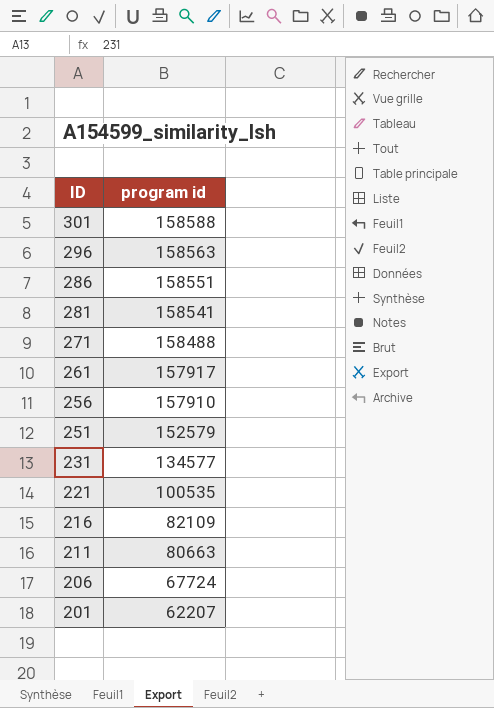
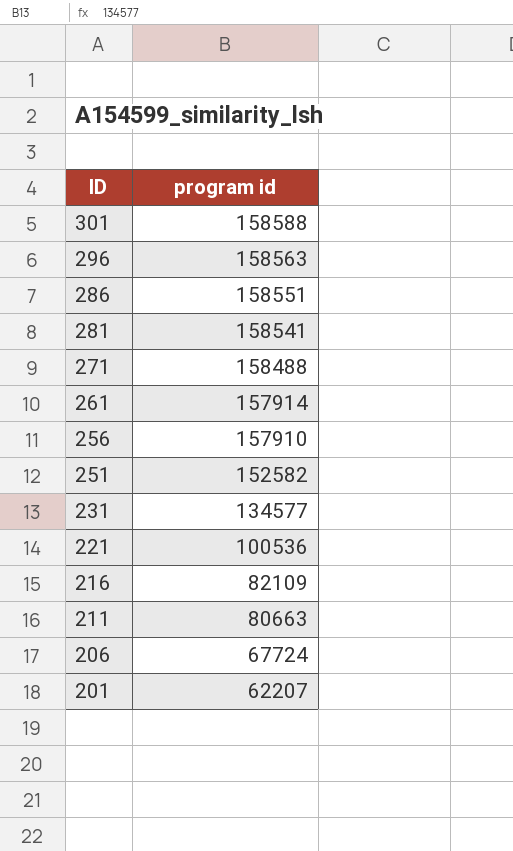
261 | program id: 157917 -> 157914
251 | program id: 152579 -> 152582
221 | program id: 100535 -> 100536

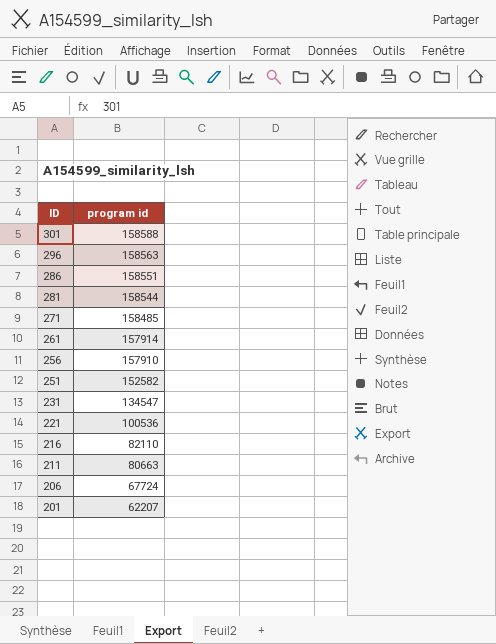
281 | program id: 158541 -> 158544
271 | program id: 158488 -> 158485
231 | program id: 134577 -> 134547
216 | program id: 82109 -> 82110

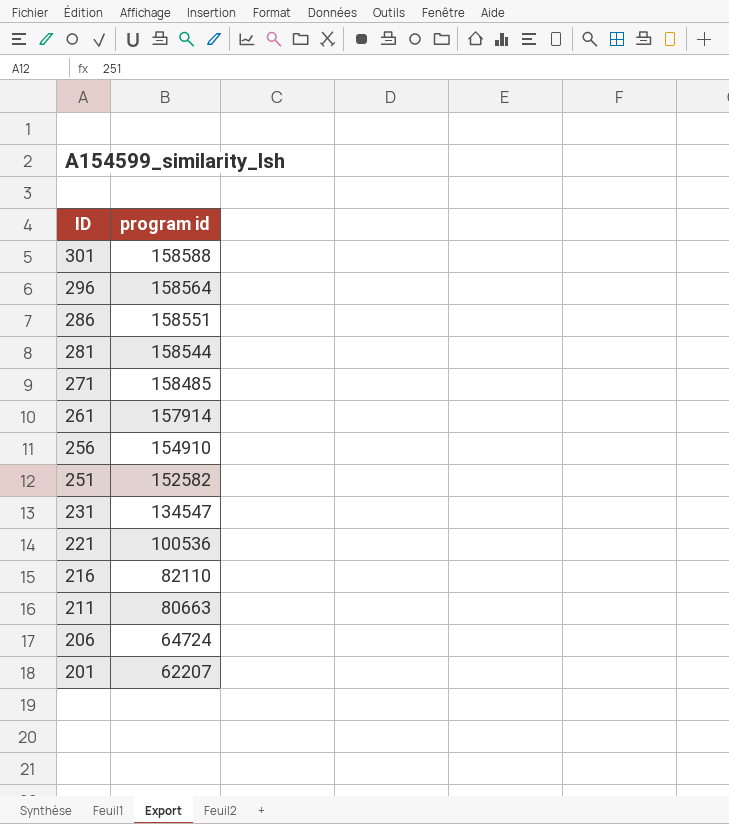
296 | program id: 158563 -> 158564
256 | program id: 157910 -> 154910
206 | program id: 67724 -> 64724

